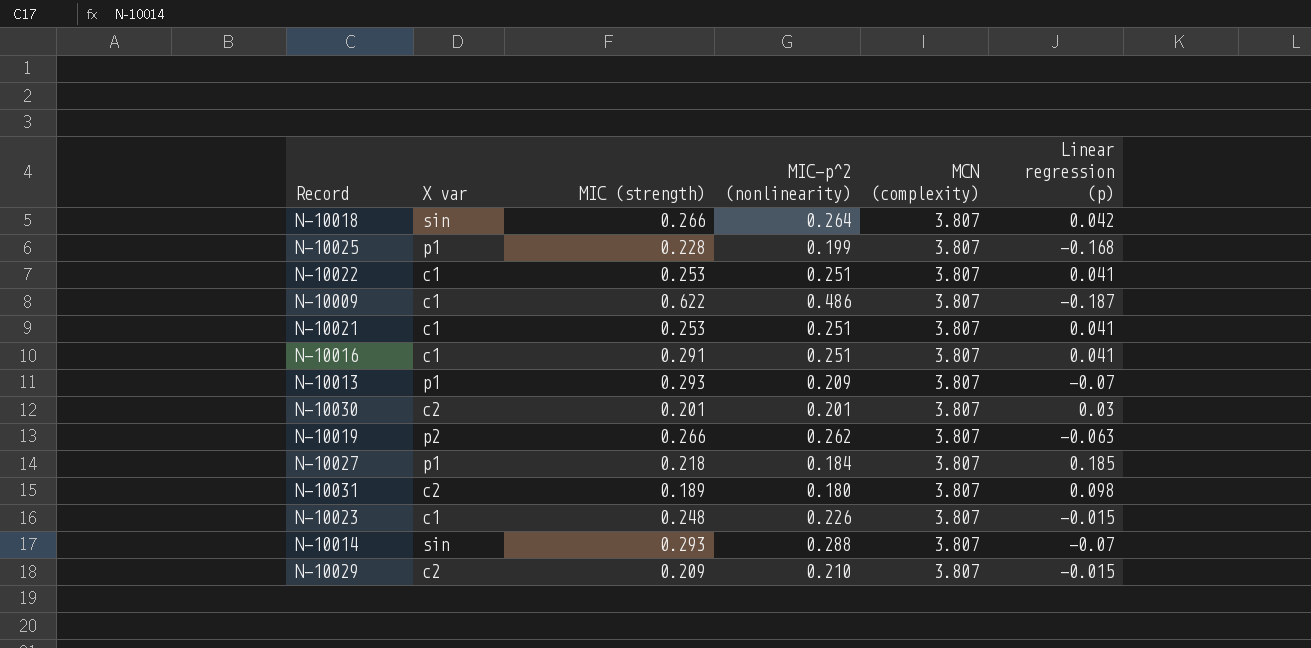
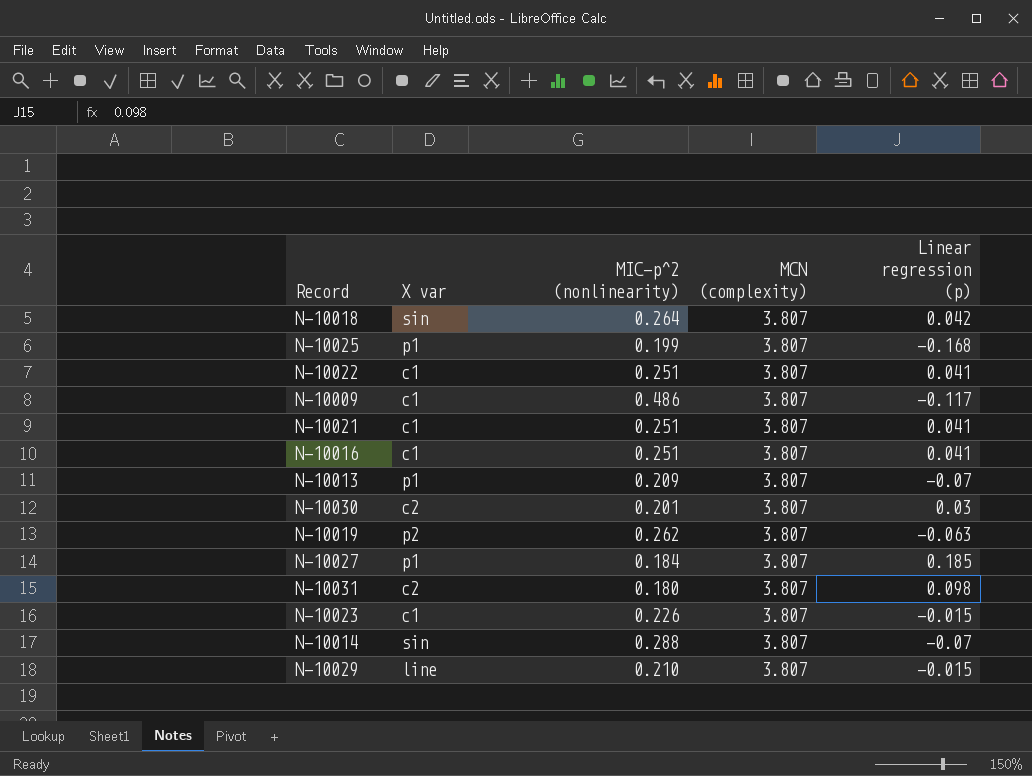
column MIC (strength) | position: 3 -> none
N-10009 | Linear regression (p): -0.187 -> -0.117
N-10029 | X var: c2 -> line

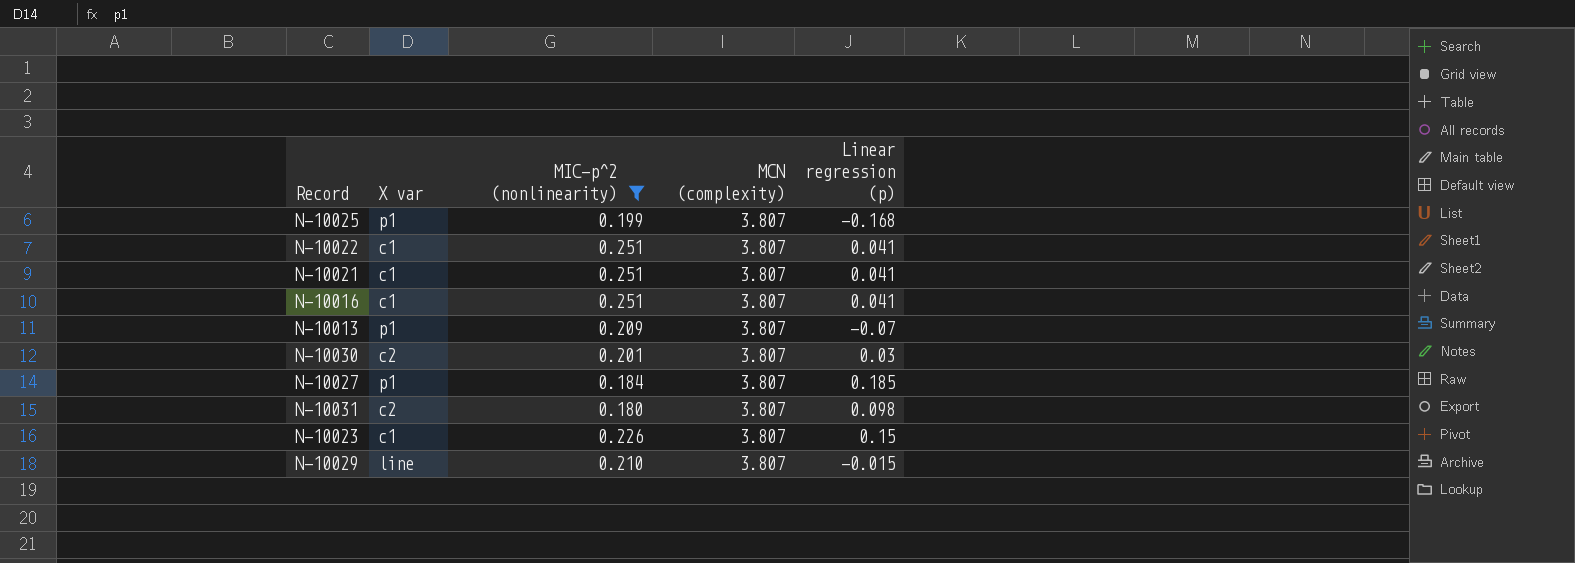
filter: none -> MIC-p^2 (nonlinearity) <= 0.251
N-10023 | Linear regression (p): -0.015 -> 0.15

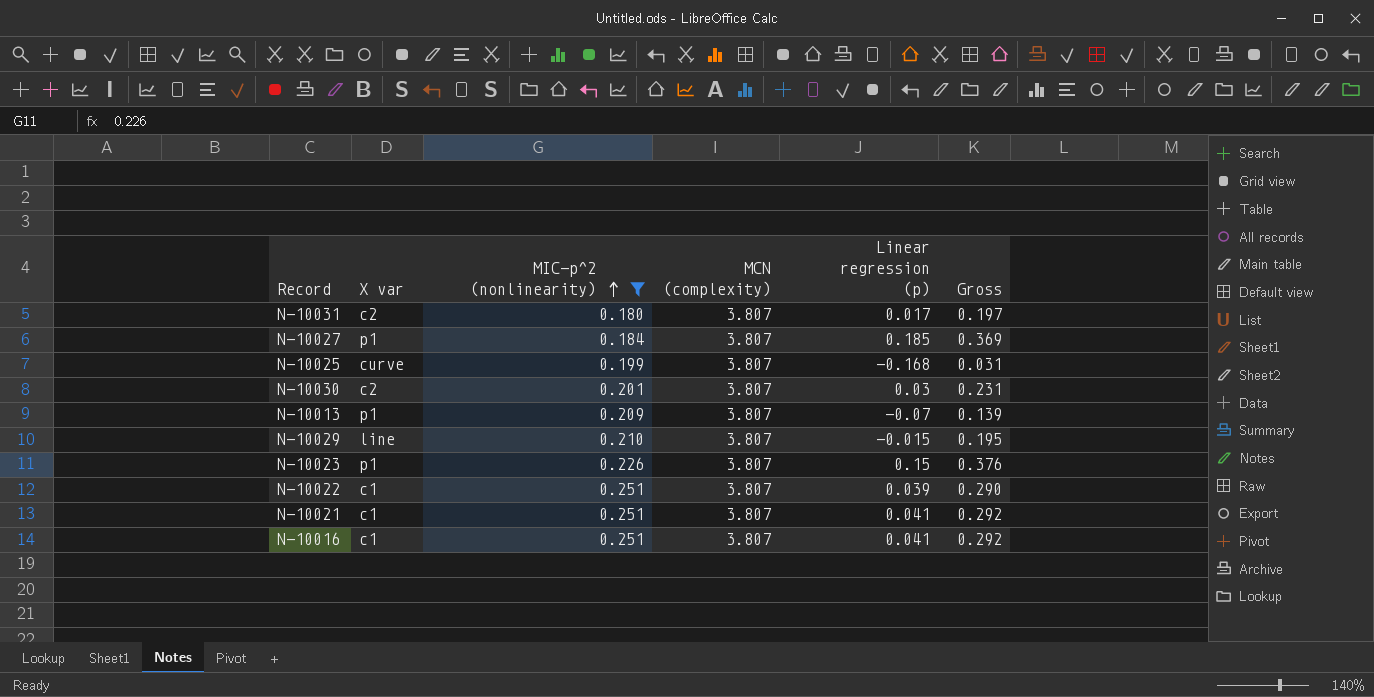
row order: none -> MIC-p^2 (nonlinearity) ascending
column Gross | formula: none -> [MIC-p^2 (nonlinearity)] + [Linear regression (p)]
N-10031 | Linear regression (p): 0.098 -> 0.017
N-10025 | X var: p1 -> curve
N-10023 | X var: c1 -> p1
N-10022 | Linear regression (p): 0.041 -> 0.039

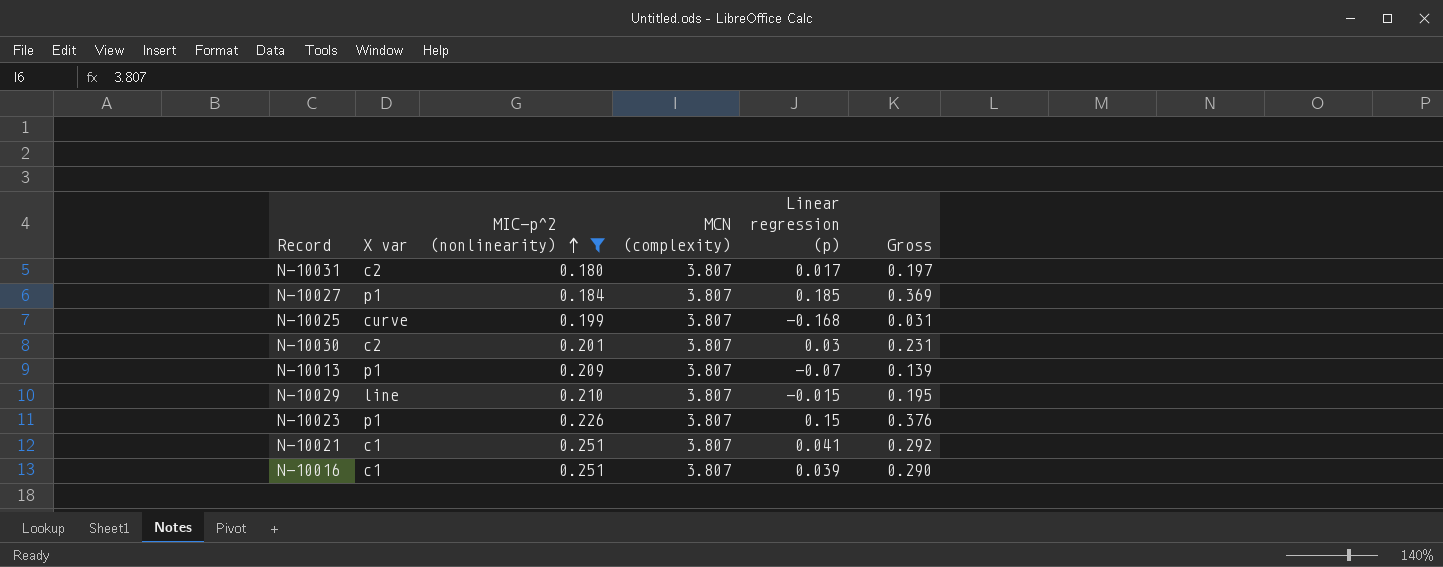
row N-10022: c1 | 0.251 | 3.807 | 0.039 | 0.290 -> none
N-10016 | Linear regression (p): 0.041 -> 0.039
N-10016 | Gross: 0.292 -> 0.290

